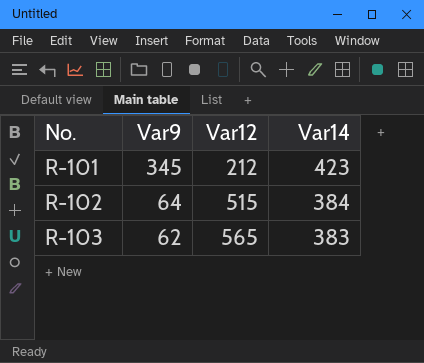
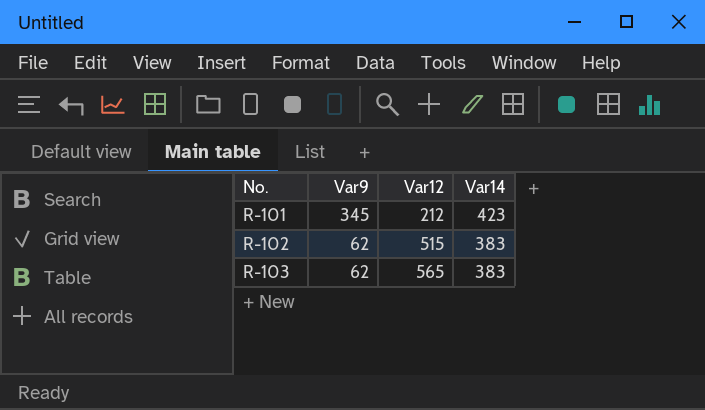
R-102 | Var9: 64 -> 62
R-102 | Var14: 384 -> 383

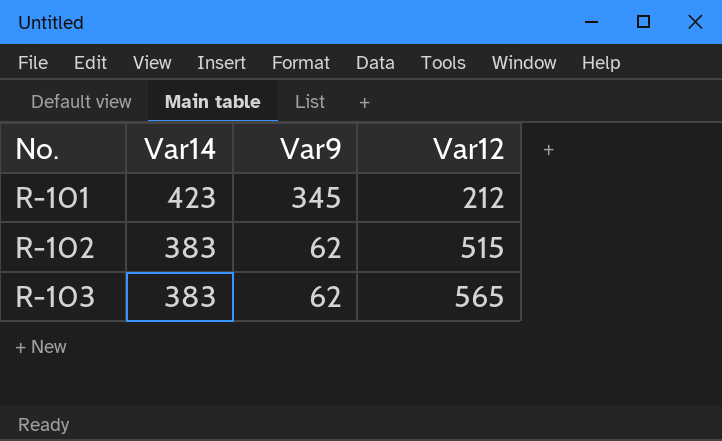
column Var14 | position: 4 -> 2

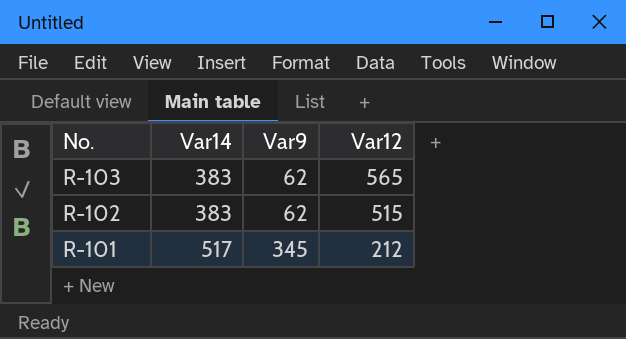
row order: No. ascending -> No. descending
R-101 | Var14: 423 -> 517

